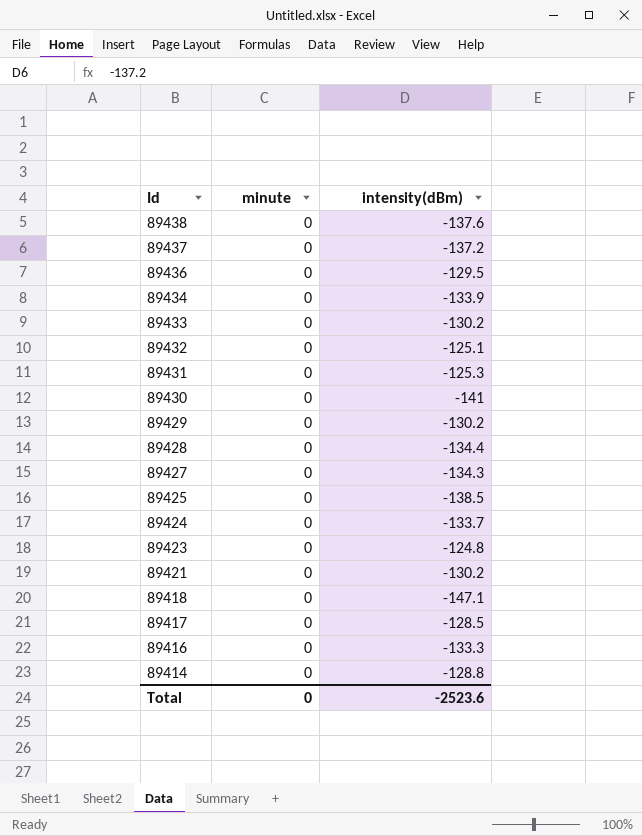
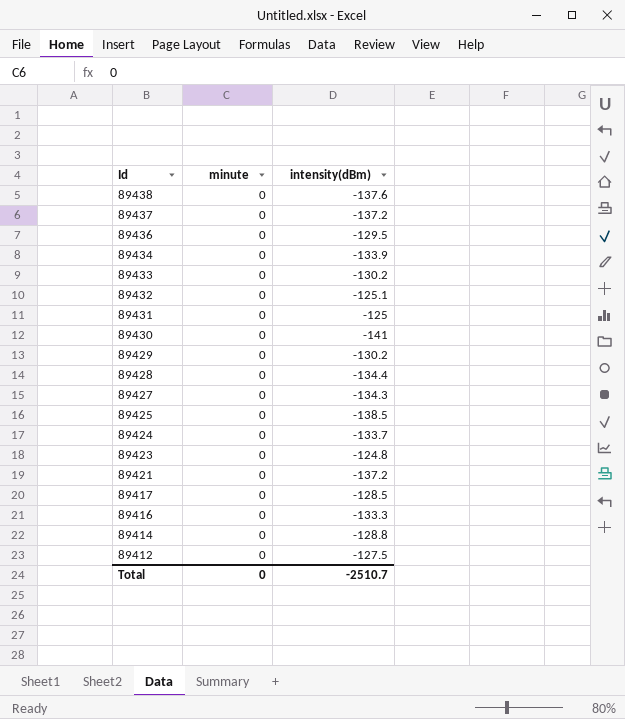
row 89418: 0 | -147.1 -> none
89431 | intensity(dBm): -125.3 -> -125
89421 | intensity(dBm): -130.2 -> -137.2
row 89412: none -> 0 | -127.5
Total | intensity(dBm): -2523.6 -> -2510.7

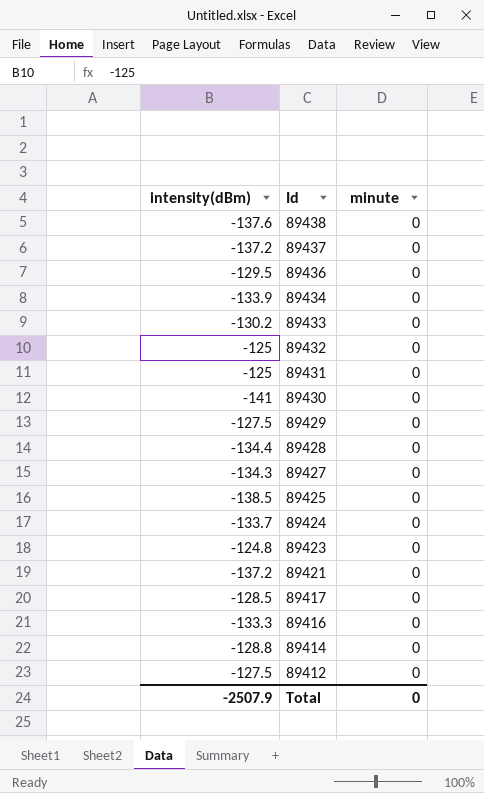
column intensity(dBm) | position: 3 -> 1
89432 | intensity(dBm): -125.1 -> -125
89429 | intensity(dBm): -130.2 -> -127.5
Total | intensity(dBm): -2510.7 -> -2507.9

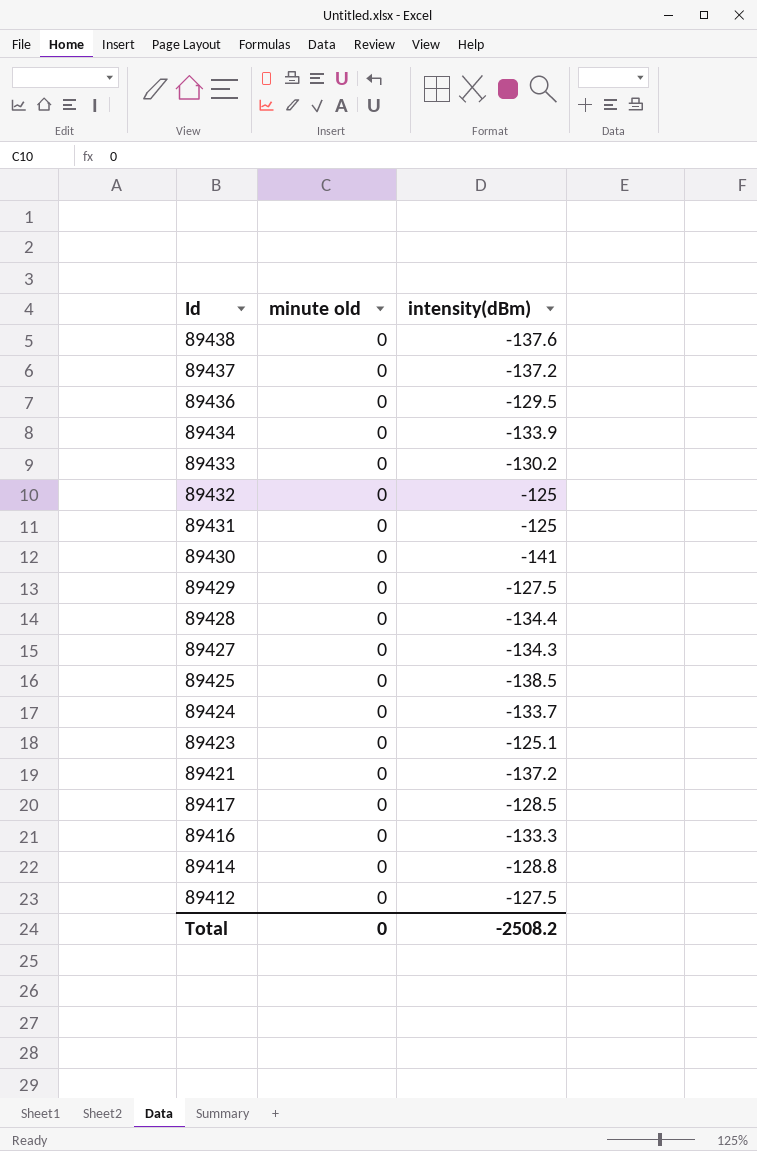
column name: minute -> minute old
column intensity(dBm) | position: 1 -> 3
89423 | intensity(dBm): -124.8 -> -125.1
Total | intensity(dBm): -2507.9 -> -2508.2

